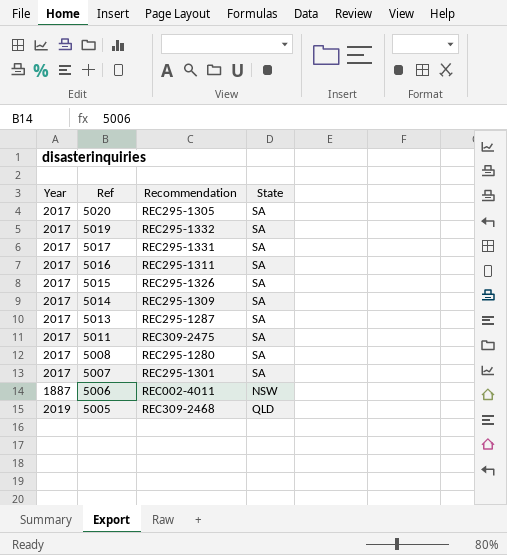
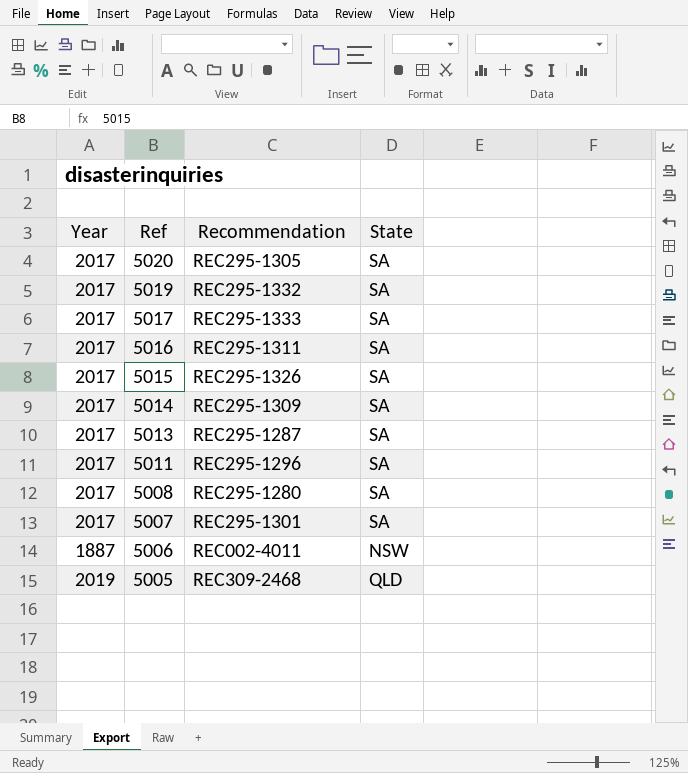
5017 | Recommendation: REC295-1331 -> REC295-1333
5011 | Recommendation: REC309-2475 -> REC295-1296

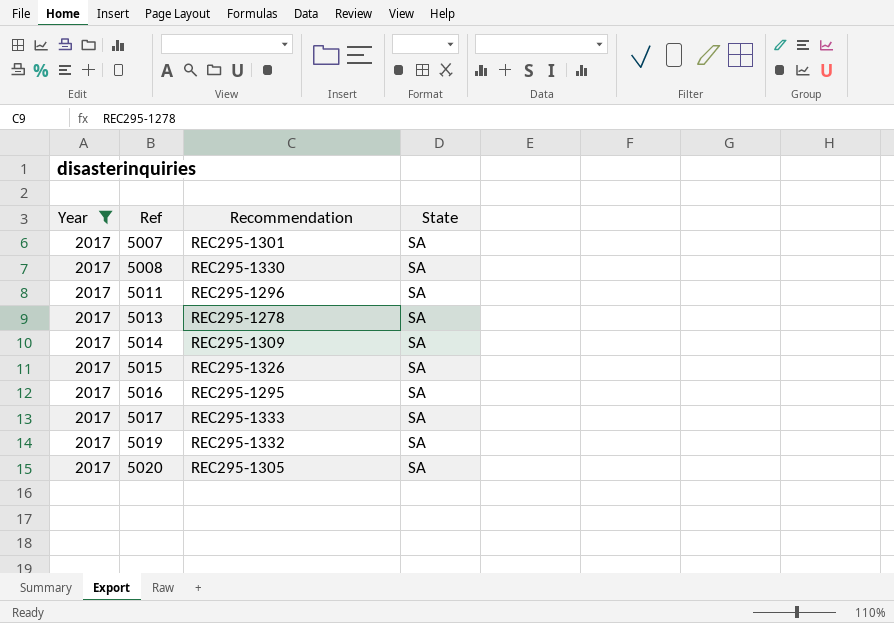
filter: none -> Year = 2017
row order: Ref descending -> Ref ascending
5008 | Recommendation: REC295-1280 -> REC295-1330
5013 | Recommendation: REC295-1287 -> REC295-1278
5016 | Recommendation: REC295-1311 -> REC295-1295

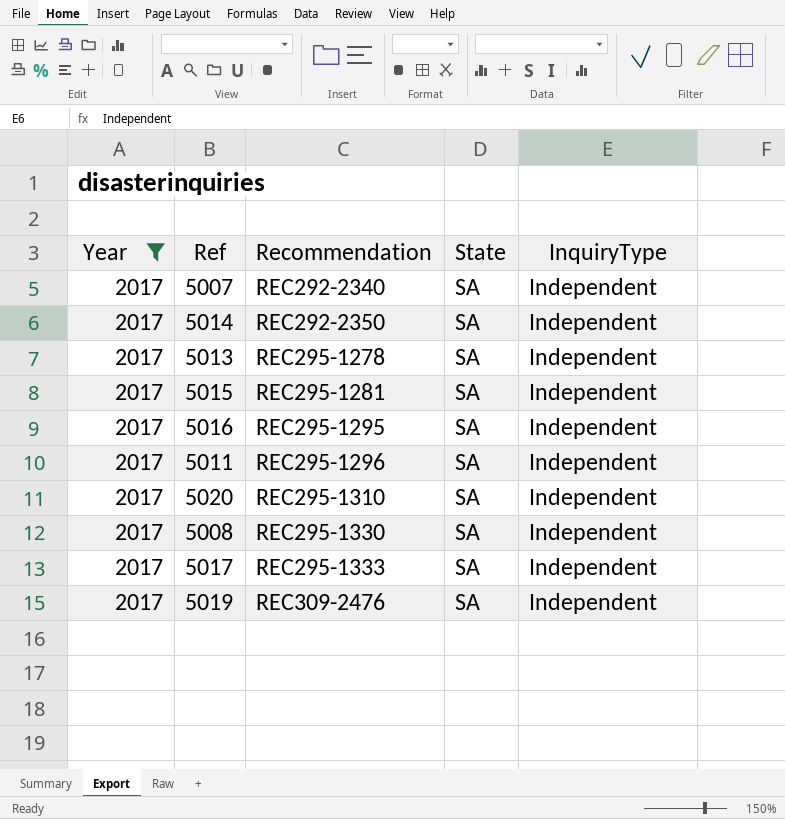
row order: Ref ascending -> Recommendation ascending
column InquiryType | position: none -> 5
5007 | Recommendation: REC295-1301 -> REC292-2340
5014 | Recommendation: REC295-1309 -> REC292-2350
5015 | Recommendation: REC295-1326 -> REC295-1281
5020 | Recommendation: REC295-1305 -> REC295-1310
5019 | Recommendation: REC295-1332 -> REC309-2476

